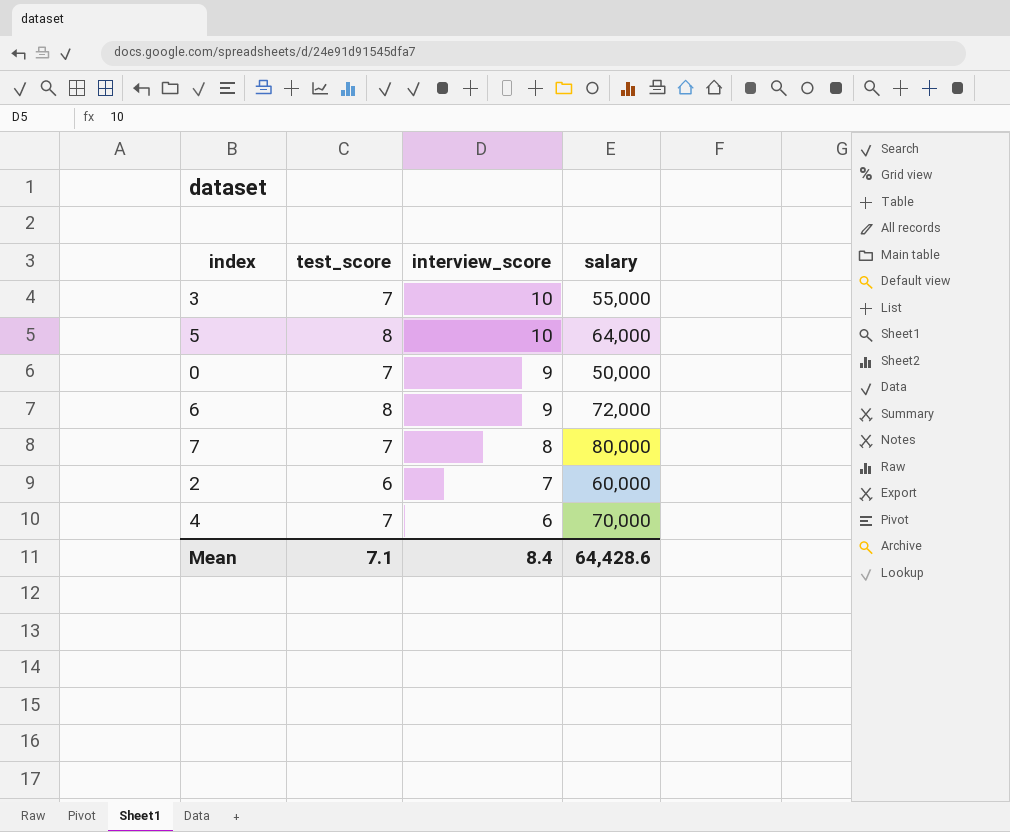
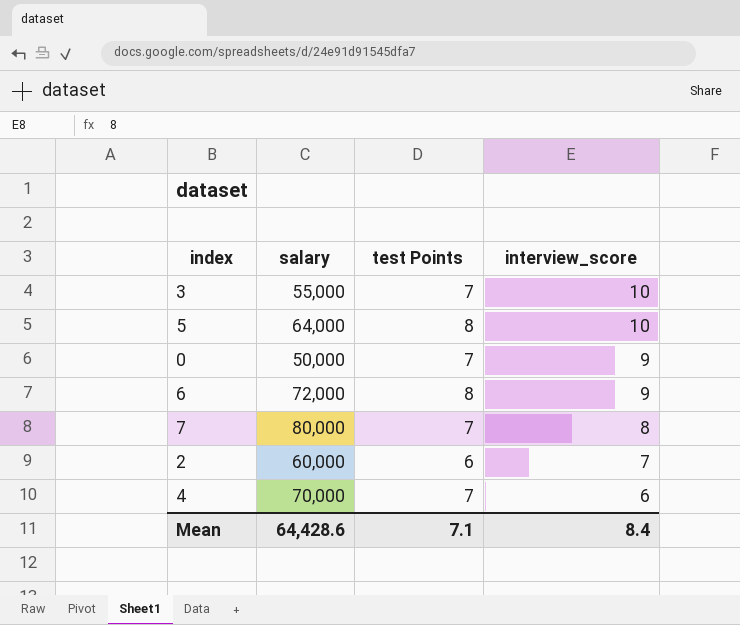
column salary | position: 4 -> 2
column name: test_score -> test Points

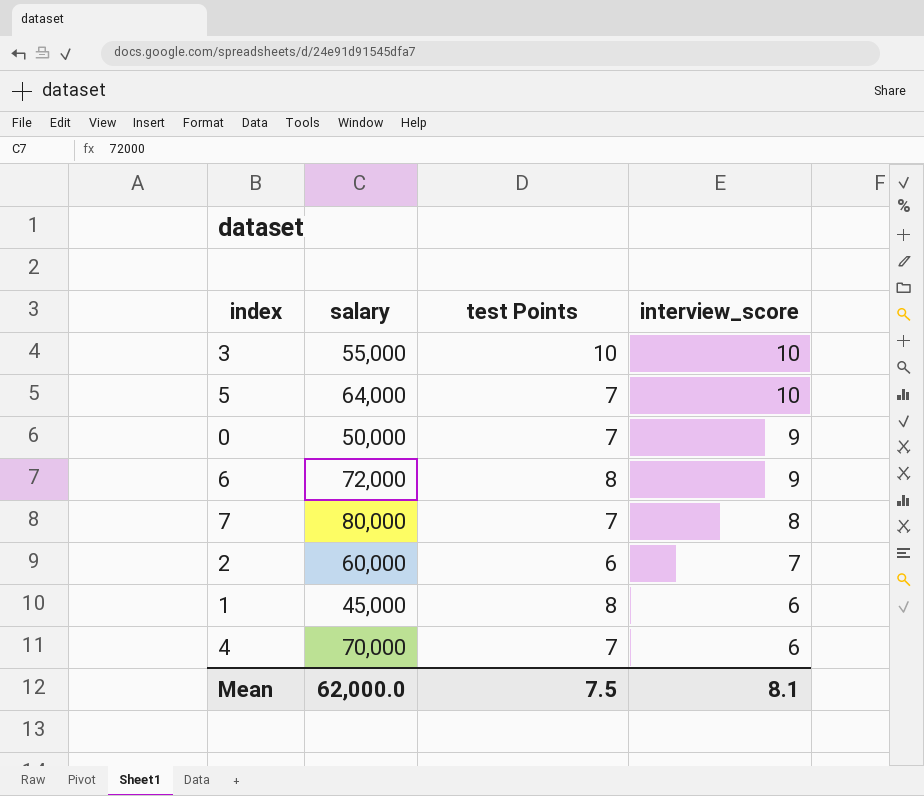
3 | test Points: 7 -> 10
5 | test Points: 8 -> 7
row 1: none -> 45,000 | 8 | 6
Mean | salary: 64,428.6 -> 62,000.0
Mean | test Points: 7.1 -> 7.5
Mean | interview_score: 8.4 -> 8.1

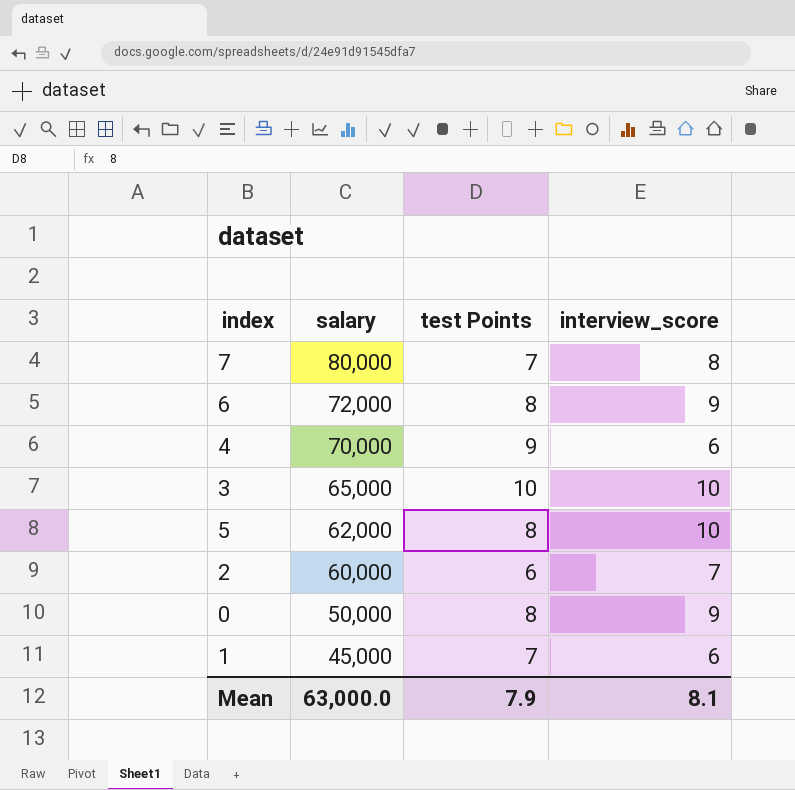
row order: interview_score descending -> salary descending
4 | test Points: 7 -> 9
3 | salary: 55,000 -> 65,000
5 | salary: 64,000 -> 62,000
5 | test Points: 7 -> 8
0 | test Points: 7 -> 8
1 | test Points: 8 -> 7
Mean | salary: 62,000.0 -> 63,000.0
Mean | test Points: 7.5 -> 7.9

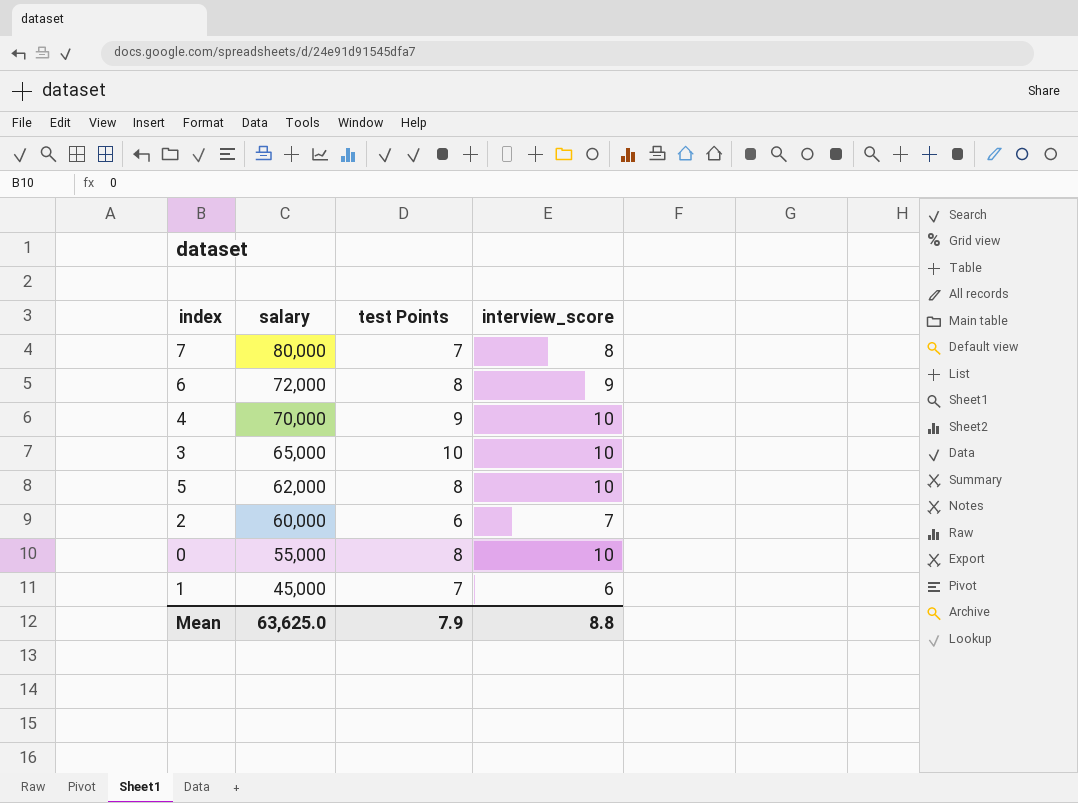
4 | interview_score: 6 -> 10
0 | salary: 50,000 -> 55,000
0 | interview_score: 9 -> 10
Mean | salary: 63,000.0 -> 63,625.0
Mean | interview_score: 8.1 -> 8.8

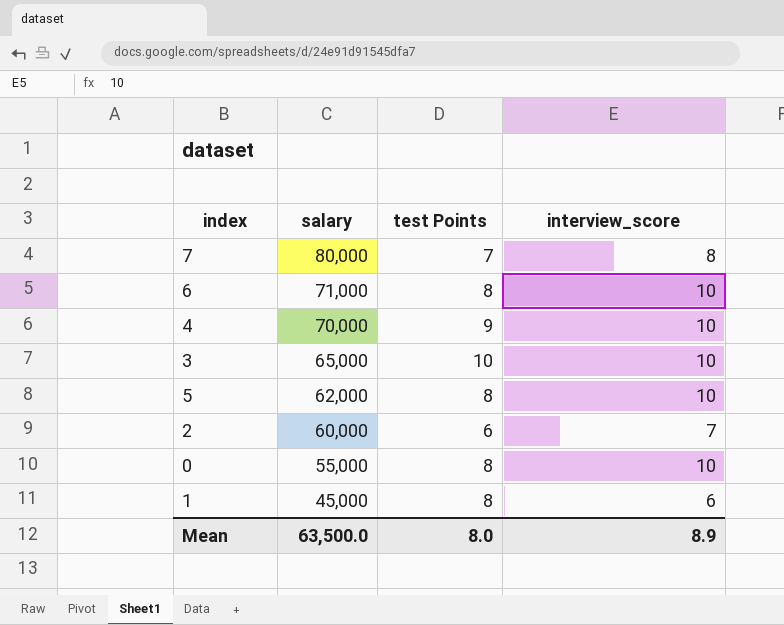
6 | salary: 72,000 -> 71,000
6 | interview_score: 9 -> 10
1 | test Points: 7 -> 8
Mean | salary: 63,625.0 -> 63,500.0
Mean | test Points: 7.9 -> 8.0
Mean | interview_score: 8.8 -> 8.9

